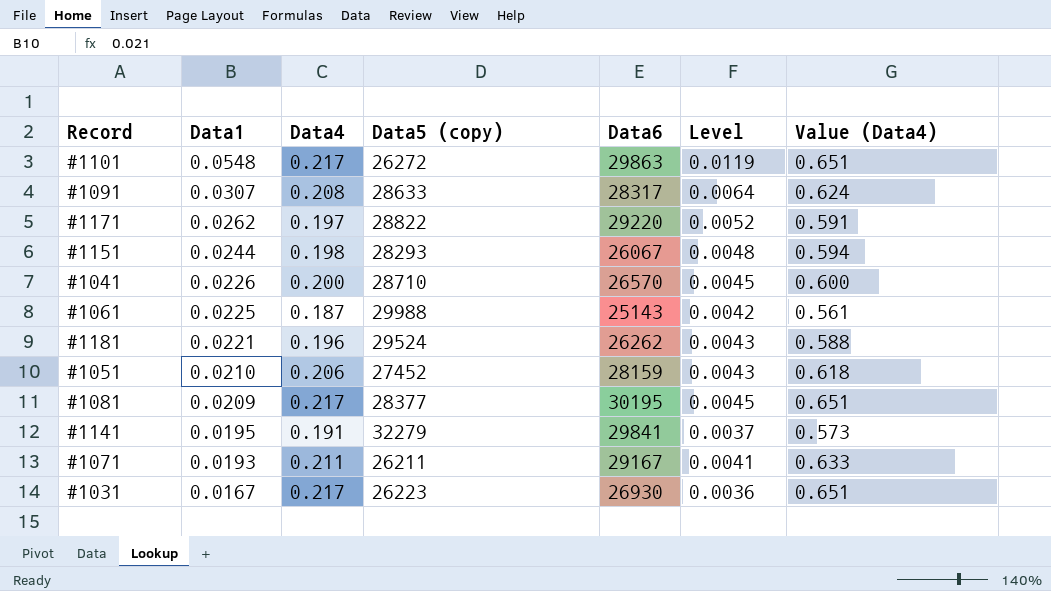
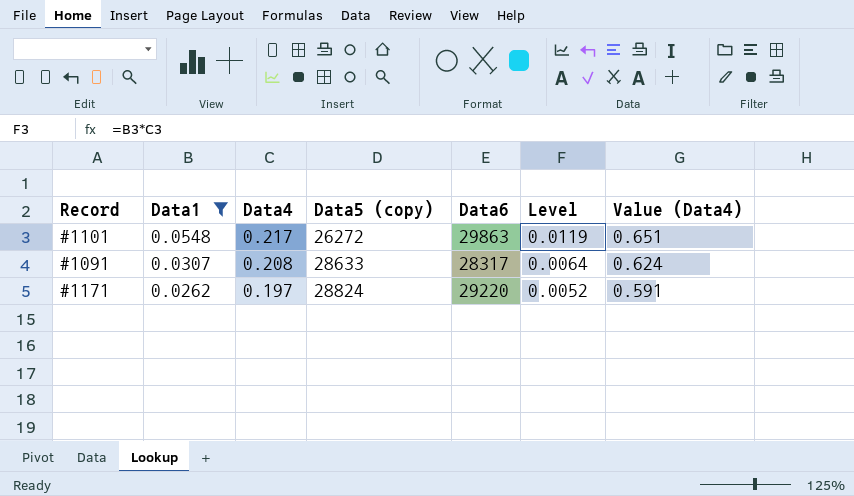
filter: none -> Data1 >= 0.0262
#1171 | Data5 (copy): 28822 -> 28824

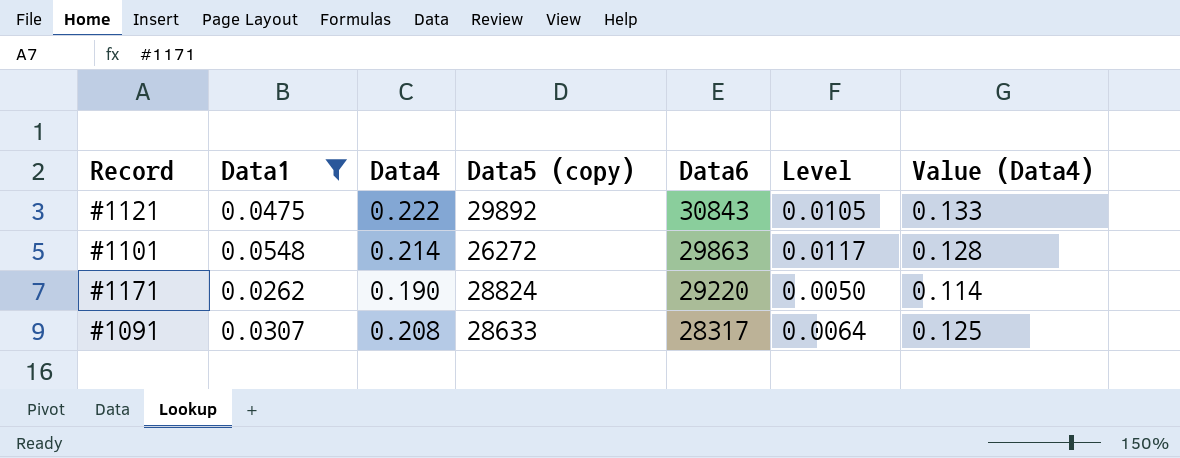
row order: Data1 descending -> Data6 descending
column Value (Data4) | formula: [Data4] * 3 -> [Data4] * 0.6
row #1121: none -> 0.0475 | 0.222 | 29892 | 30843 | 0.0105 | 0.133
#1101 | Data4: 0.217 -> 0.214
#1101 | Level: 0.0119 -> 0.0117
#1171 | Data4: 0.197 -> 0.190
#1171 | Level: 0.0052 -> 0.0050

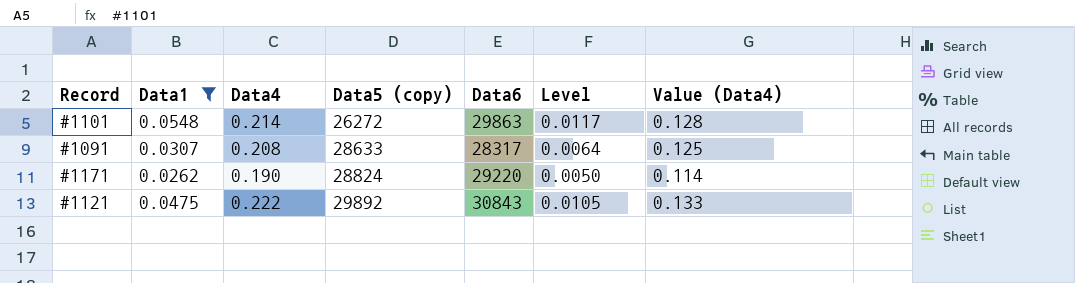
row order: Data6 descending -> Data5 (copy) ascending

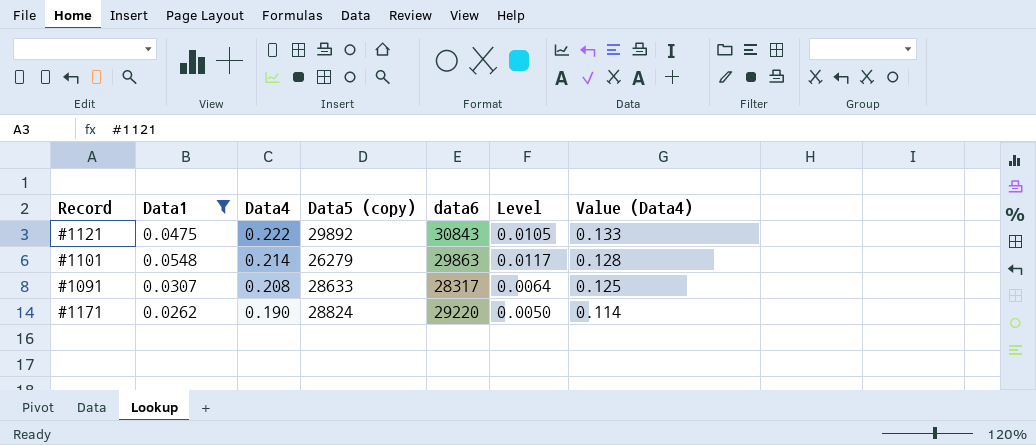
row order: Data5 (copy) ascending -> Data4 descending
column name: Data6 -> data6
#1101 | Data5 (copy): 26272 -> 26279

